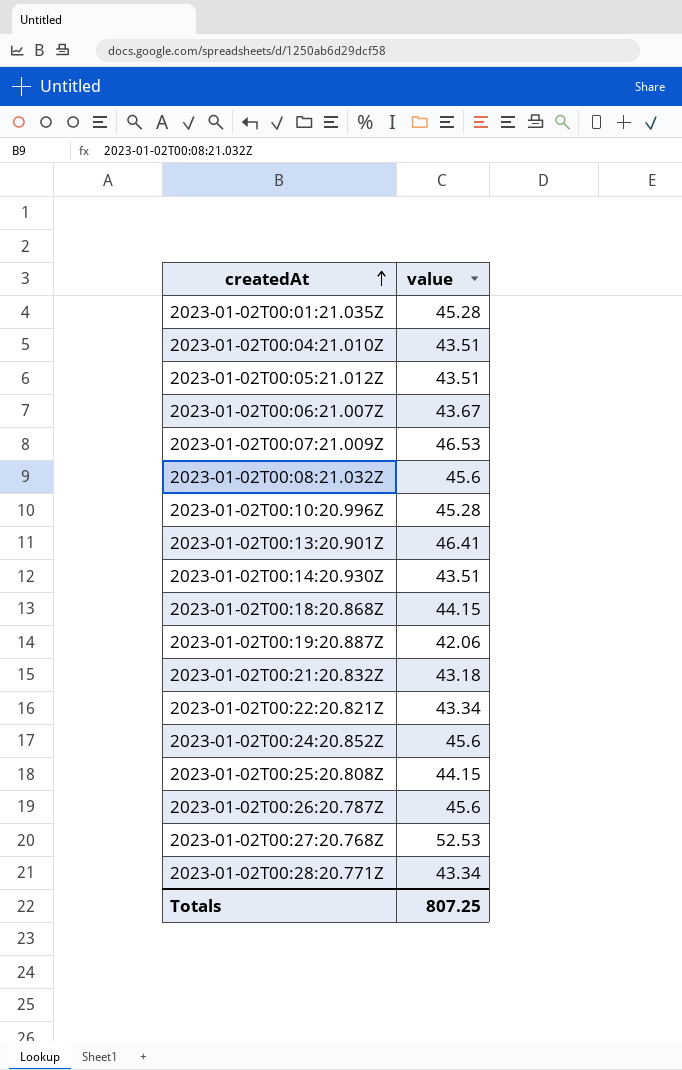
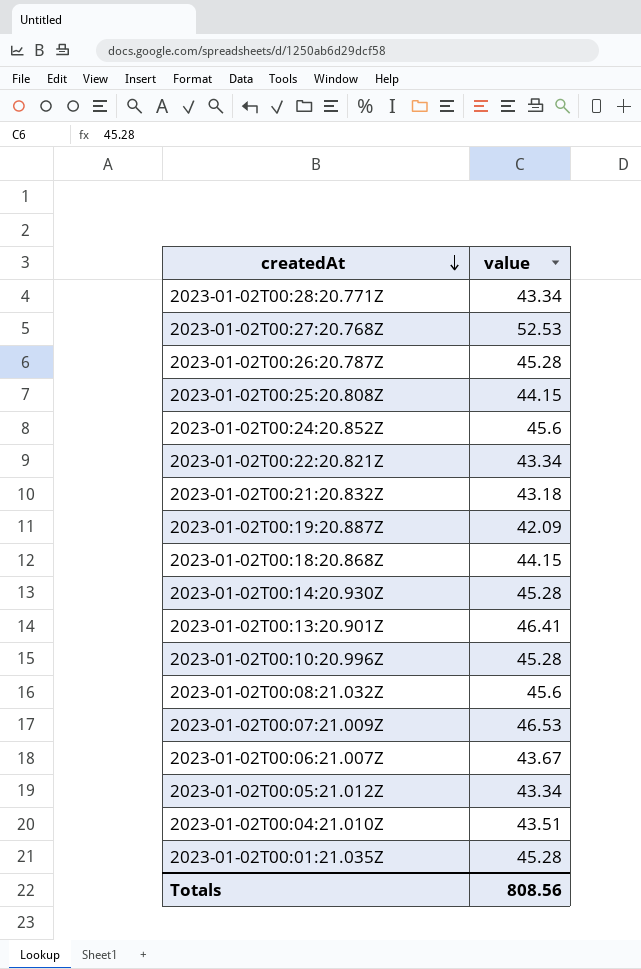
row order: createdAt ascending -> createdAt descending
2023-01-02T00:26:20.787Z | value: 45.6 -> 45.28
2023-01-02T00:19:20.887Z | value: 42.06 -> 42.09
2023-01-02T00:14:20.930Z | value: 43.51 -> 45.28
2023-01-02T00:05:21.012Z | value: 43.51 -> 43.34
Totals | value: 807.25 -> 808.56

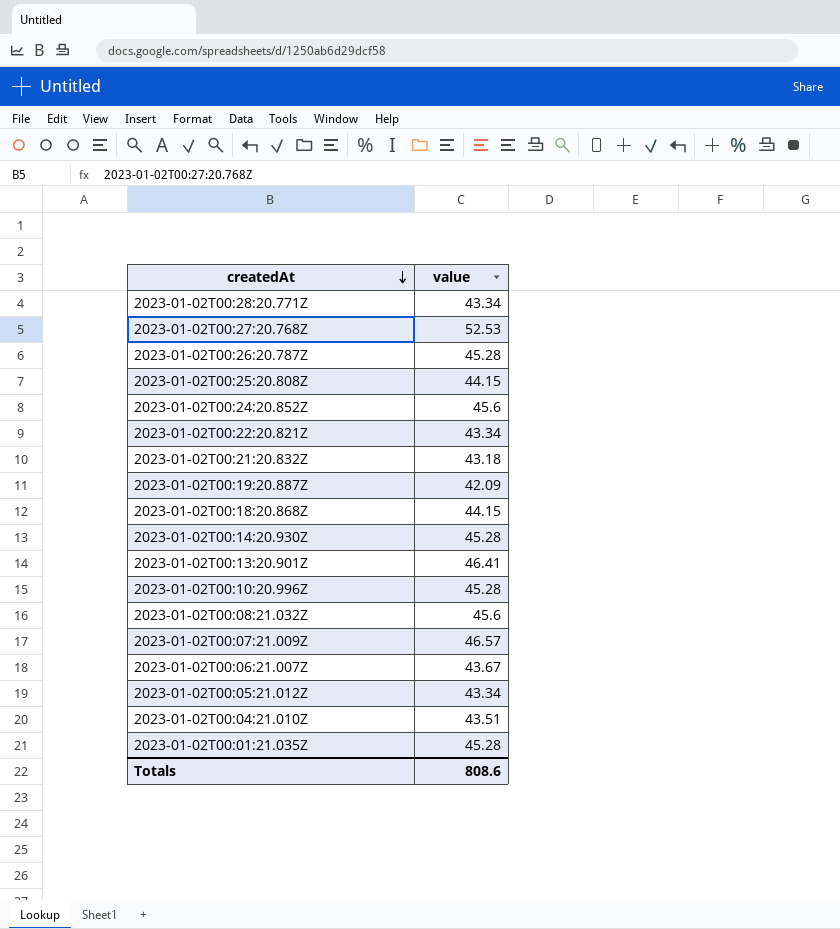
2023-01-02T00:07:21.009Z | value: 46.53 -> 46.57
Totals | value: 808.56 -> 808.6

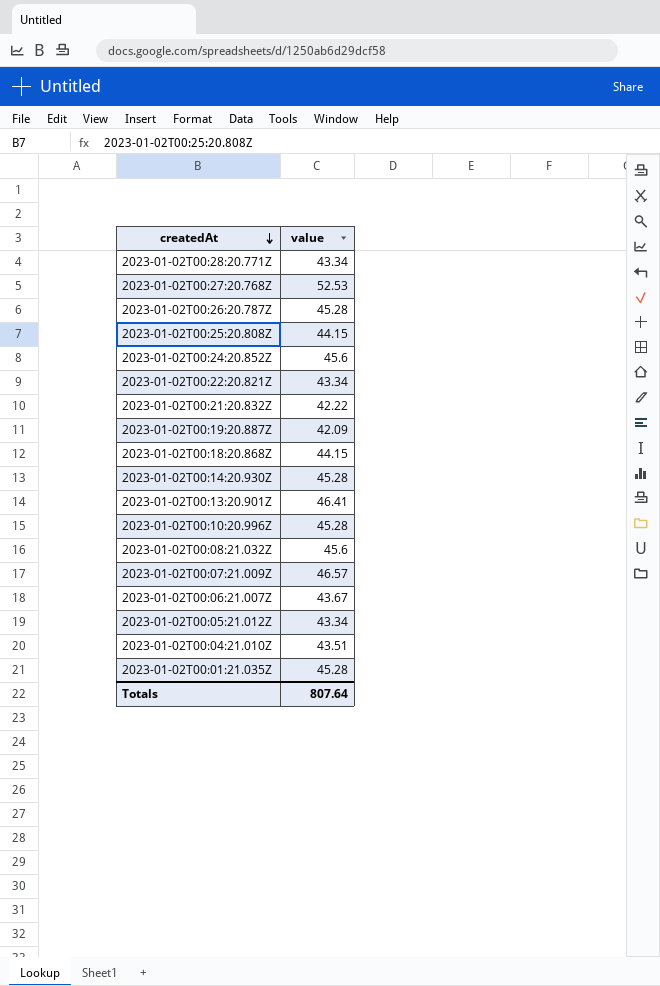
2023-01-02T00:21:20.832Z | value: 43.18 -> 42.22
Totals | value: 808.6 -> 807.64

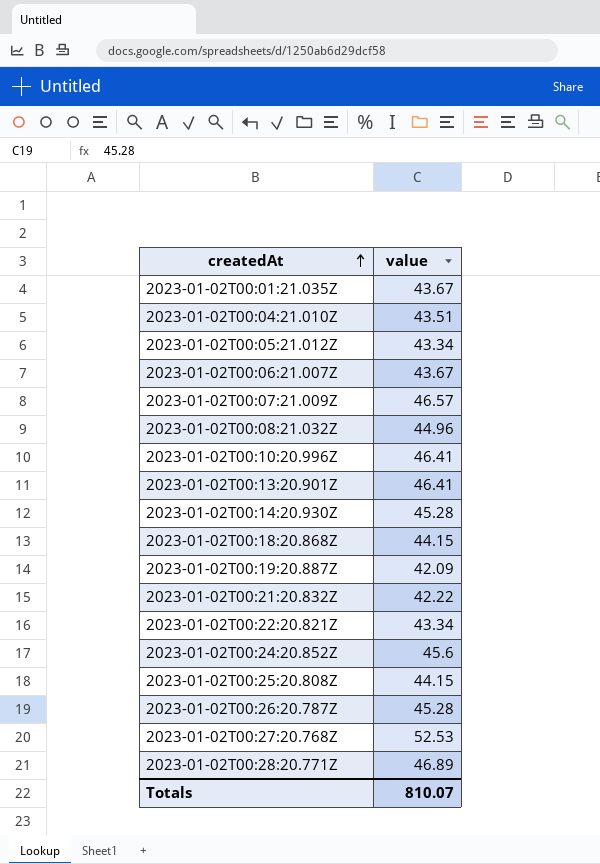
row order: createdAt descending -> createdAt ascending
2023-01-02T00:01:21.035Z | value: 45.28 -> 43.67
2023-01-02T00:08:21.032Z | value: 45.6 -> 44.96
2023-01-02T00:10:20.996Z | value: 45.28 -> 46.41
2023-01-02T00:28:20.771Z | value: 43.34 -> 46.89
Totals | value: 807.64 -> 810.07

